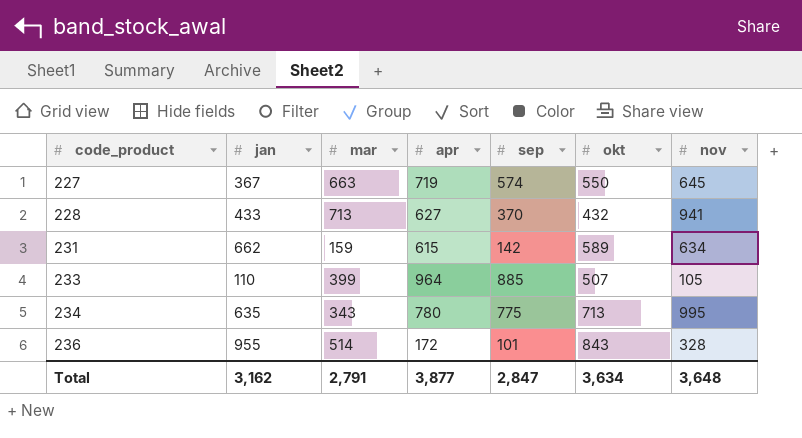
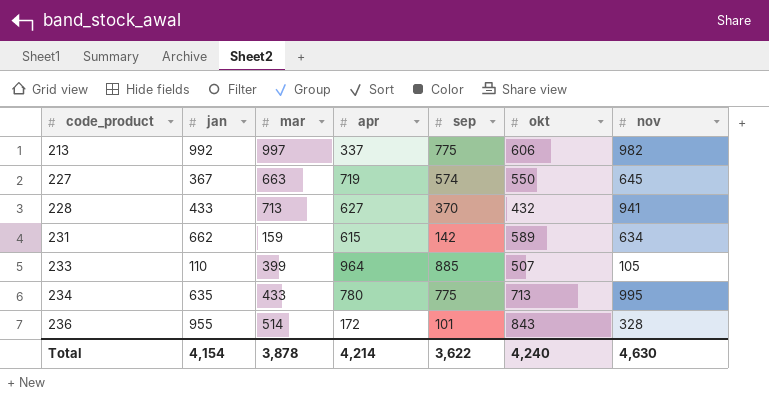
row 213: none -> 992 | 997 | 337 | 775 | 606 | 982
234 | mar: 343 -> 433
Total | jan: 3,162 -> 4,154
Total | mar: 2,791 -> 3,878
Total | apr: 3,877 -> 4,214
Total | sep: 2,847 -> 3,622
Total | okt: 3,634 -> 4,240
Total | nov: 3,648 -> 4,630

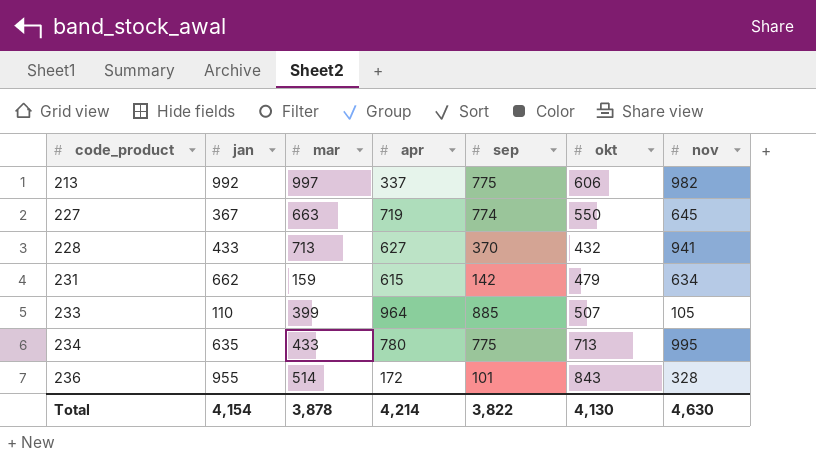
227 | sep: 574 -> 774
231 | okt: 589 -> 479
Total | sep: 3,622 -> 3,822
Total | okt: 4,240 -> 4,130

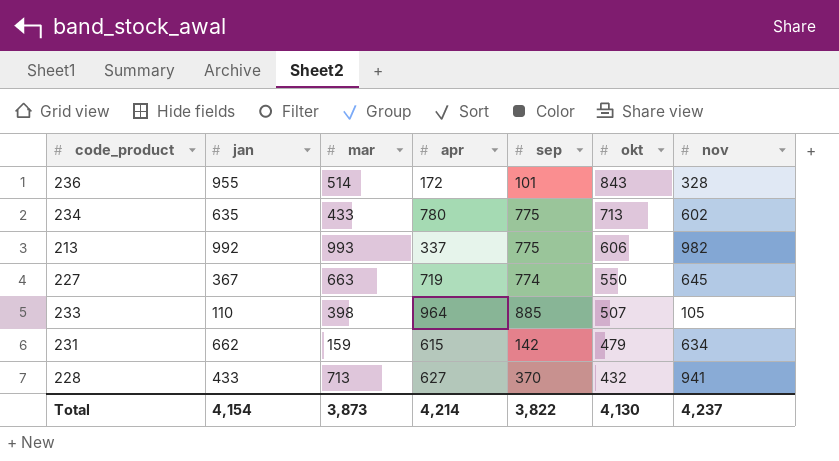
row order: code_product ascending -> okt descending
234 | nov: 995 -> 602
213 | mar: 997 -> 993
233 | mar: 399 -> 398
Total | mar: 3,878 -> 3,873
Total | nov: 4,630 -> 4,237

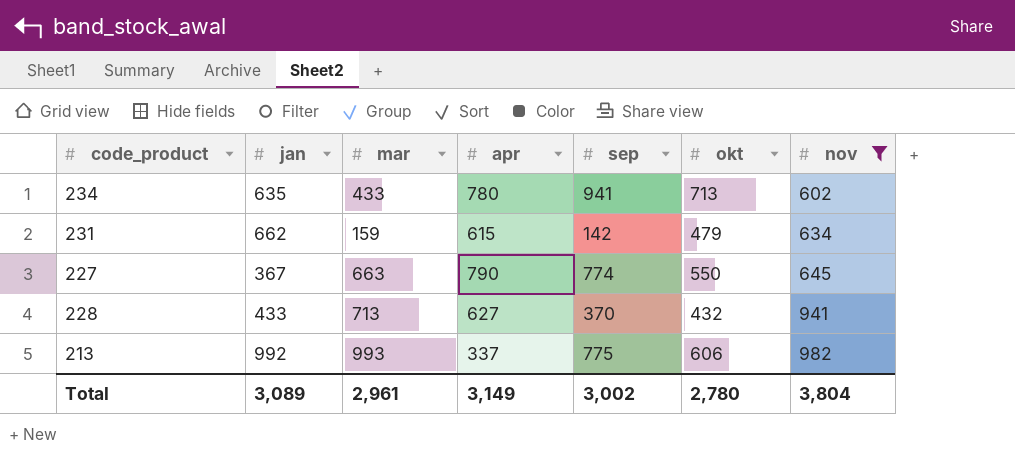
filter: none -> nov >= 602
row order: okt descending -> nov ascending
234 | sep: 775 -> 941
227 | apr: 719 -> 790
Total | jan: 4,154 -> 3,089
Total | mar: 3,873 -> 2,961
Total | apr: 4,214 -> 3,149
Total | sep: 3,822 -> 3,002
Total | okt: 4,130 -> 2,780
Total | nov: 4,237 -> 3,804

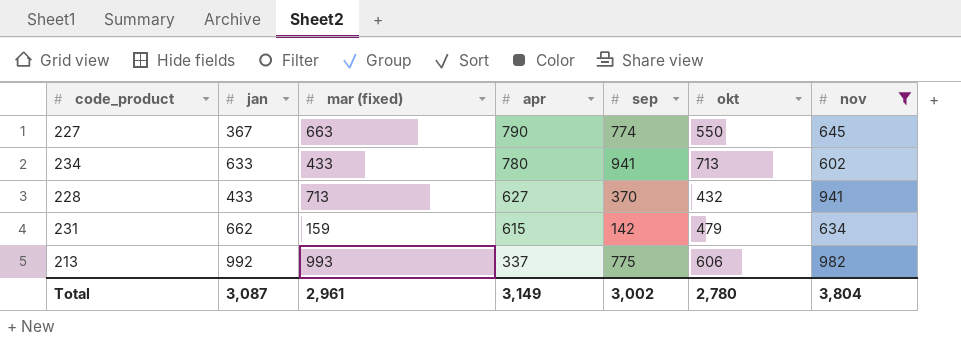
row order: nov ascending -> apr descending
column name: mar -> mar (fixed)
234 | jan: 635 -> 633
Total | jan: 3,089 -> 3,087

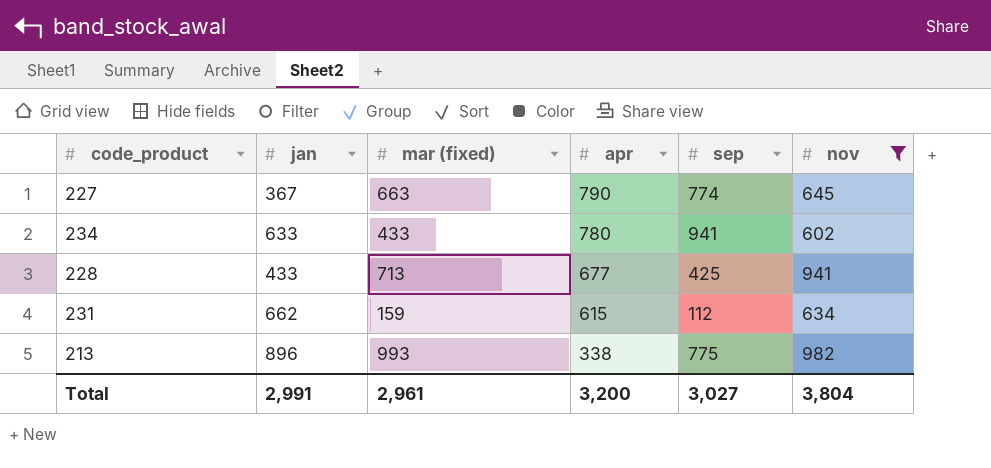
column okt | position: 6 -> none
228 | apr: 627 -> 677
228 | sep: 370 -> 425
231 | sep: 142 -> 112
213 | jan: 992 -> 896
213 | apr: 337 -> 338
Total | jan: 3,087 -> 2,991
Total | apr: 3,149 -> 3,200
Total | sep: 3,002 -> 3,027

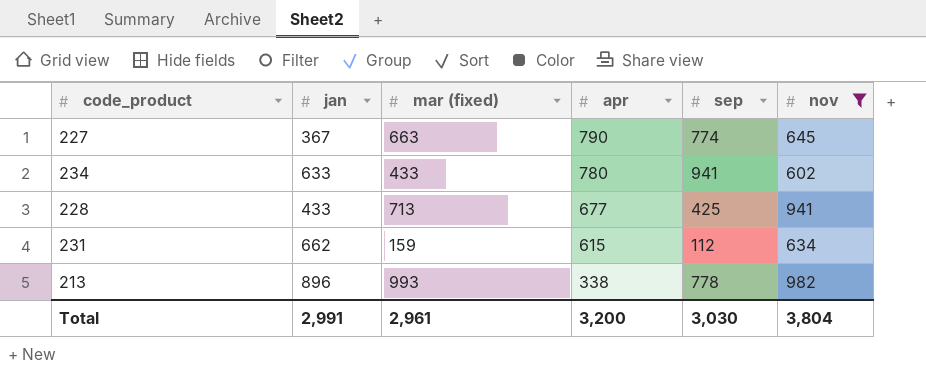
213 | sep: 775 -> 778
Total | sep: 3,027 -> 3,030

